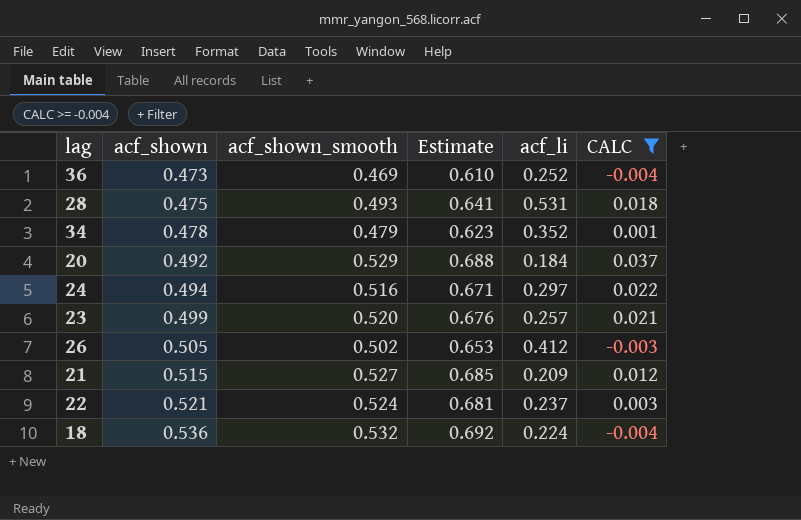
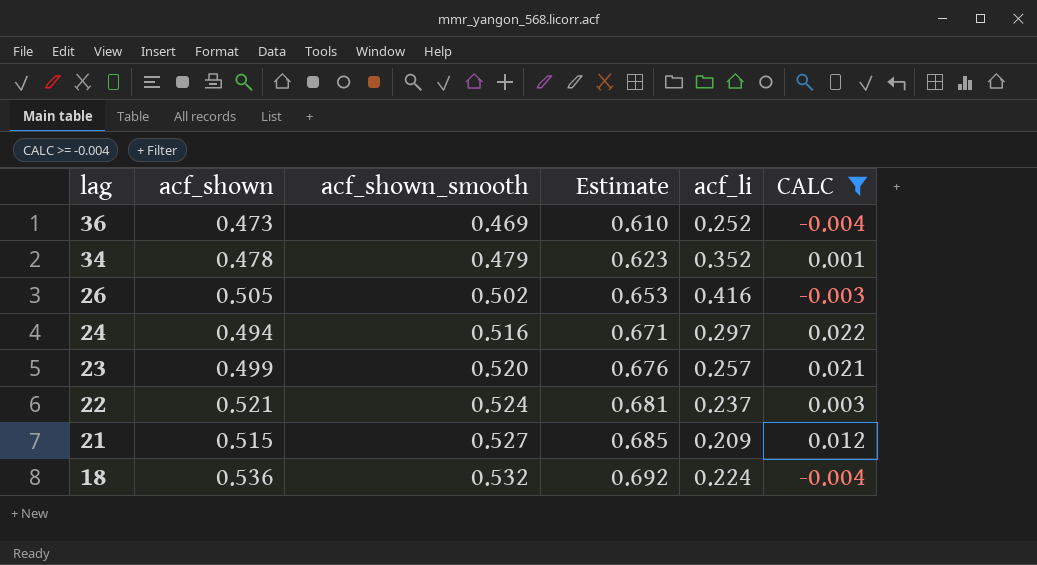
row order: acf_shown ascending -> lag descending
row 28: 0.475 | 0.493 | 0.641 | 0.531 | 0.018 -> none
row 20: 0.492 | 0.529 | 0.688 | 0.184 | 0.037 -> none
26 | acf_li: 0.412 -> 0.416

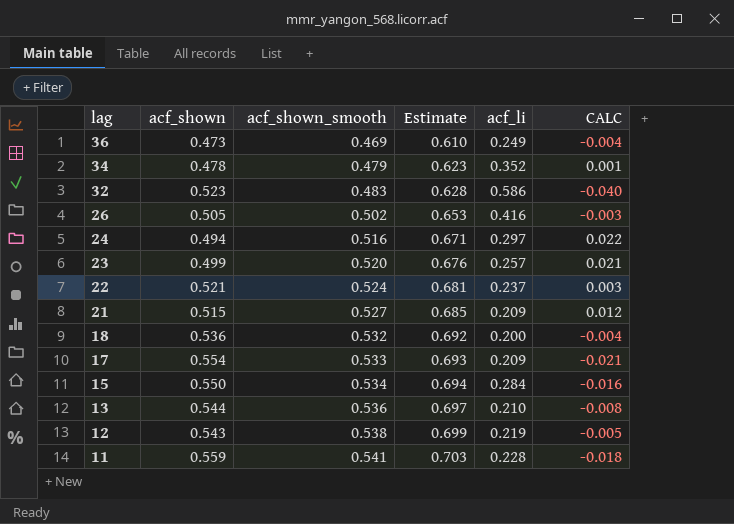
filter: CALC >= -0.004 -> none
36 | acf_li: 0.252 -> 0.249
18 | acf_li: 0.224 -> 0.200

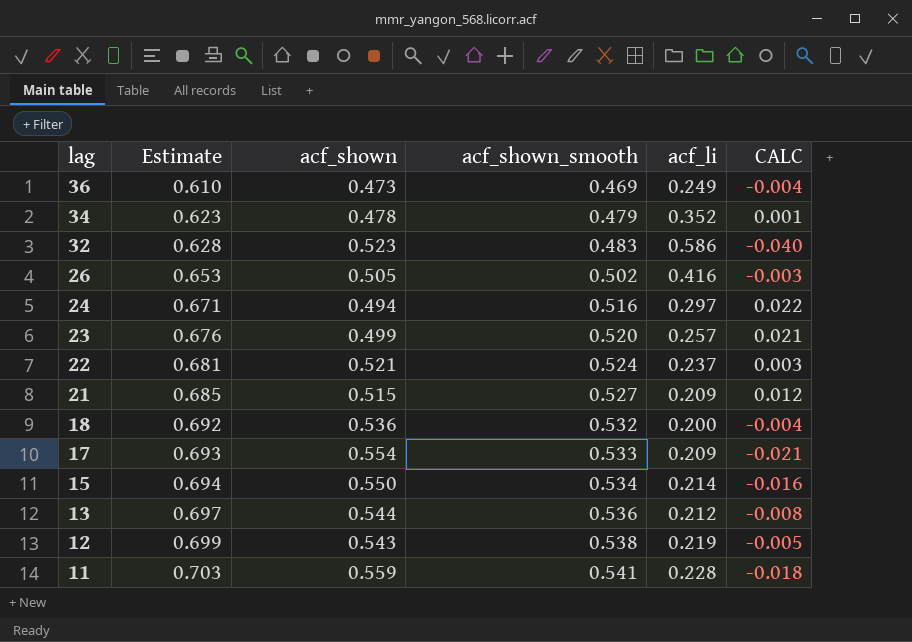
column Estimate | position: 4 -> 2
15 | acf_li: 0.284 -> 0.214
13 | acf_li: 0.210 -> 0.212

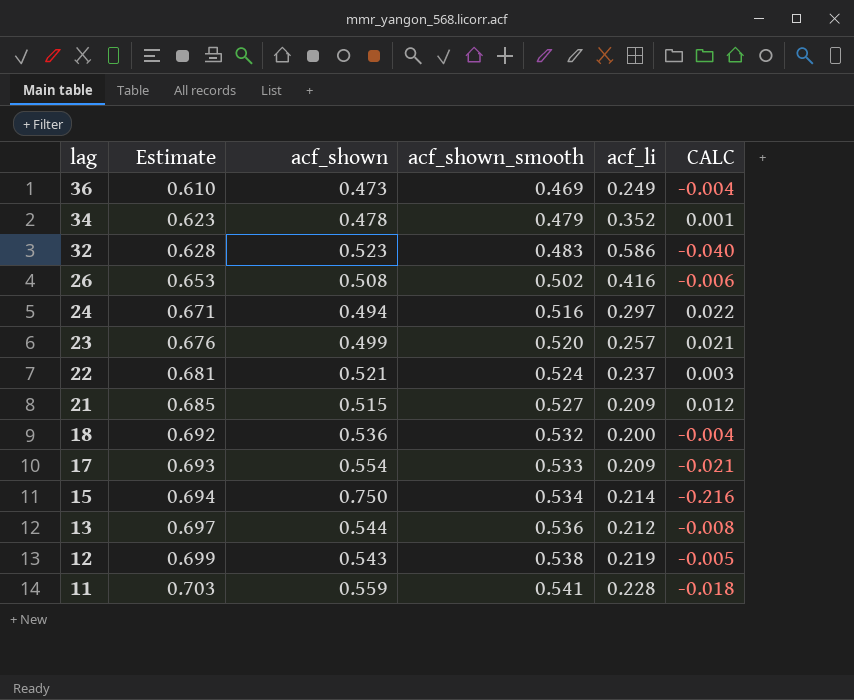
26 | acf_shown: 0.505 -> 0.508
26 | CALC: -0.003 -> -0.006
15 | acf_shown: 0.550 -> 0.750
15 | CALC: -0.016 -> -0.216

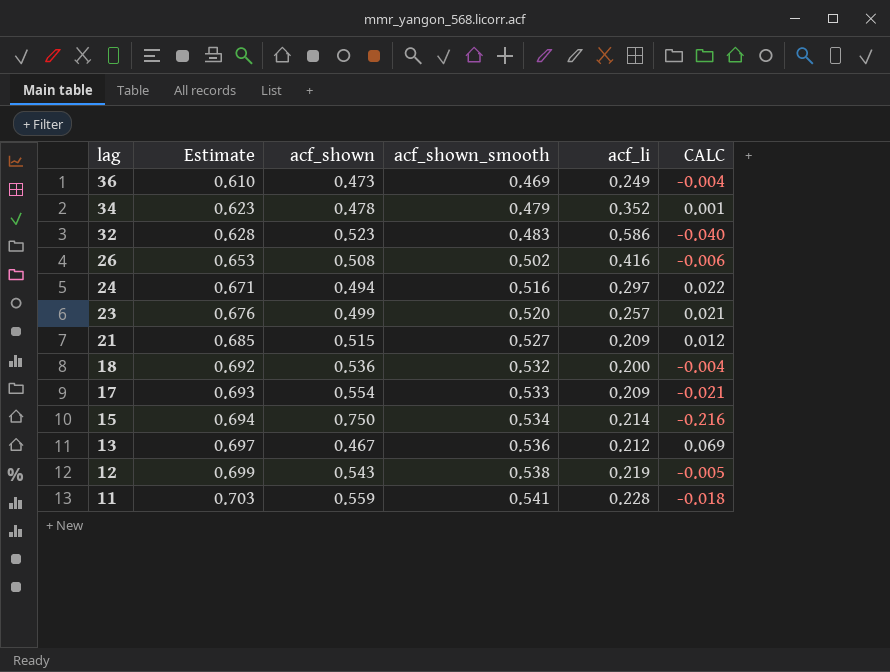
row 22: 0.681 | 0.521 | 0.524 | 0.237 | 0.003 -> none
13 | acf_shown: 0.544 -> 0.467
13 | CALC: -0.008 -> 0.069

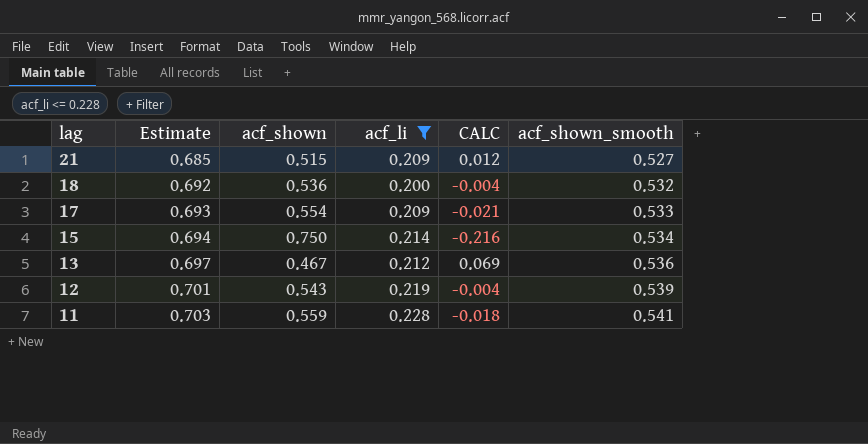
filter: none -> acf_li <= 0.228
column acf_shown_smooth | position: 4 -> 6
12 | Estimate: 0.699 -> 0.701
12 | CALC: -0.005 -> -0.004
12 | acf_shown_smooth: 0.538 -> 0.539

